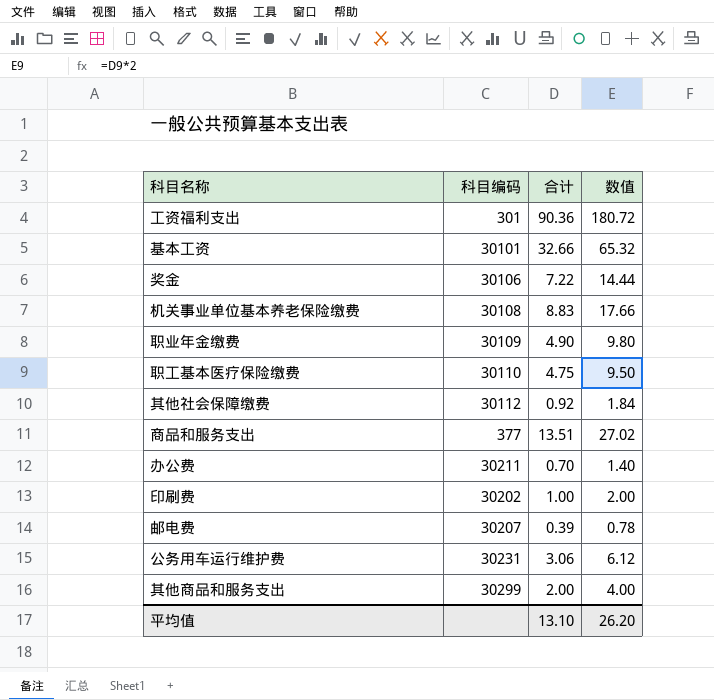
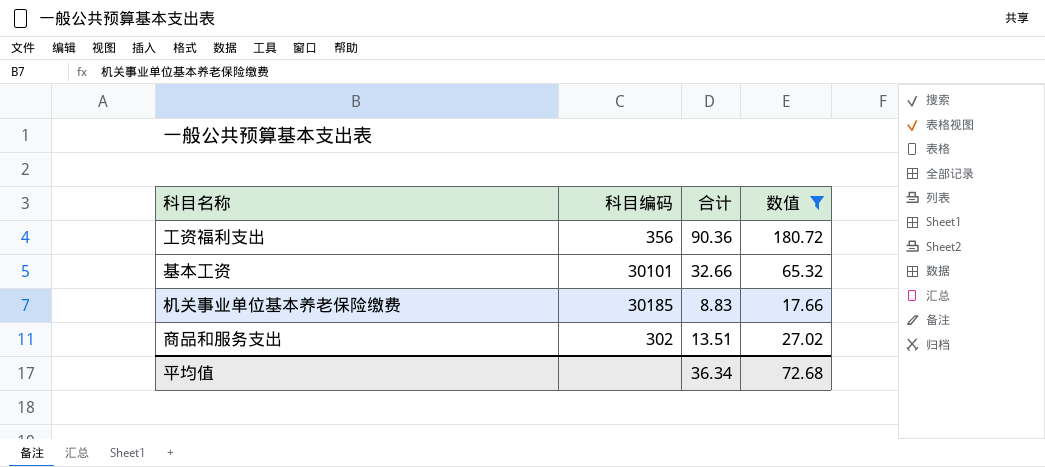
filter: none -> 数值 >= 17.66
工资福利支出 | 科目编码: 301 -> 356
机关事业单位基本养老保险缴费 | 科目编码: 30108 -> 30185
商品和服务支出 | 科目编码: 377 -> 302
平均值 | 合计: 13.10 -> 36.34
平均值 | 数值: 26.20 -> 72.68

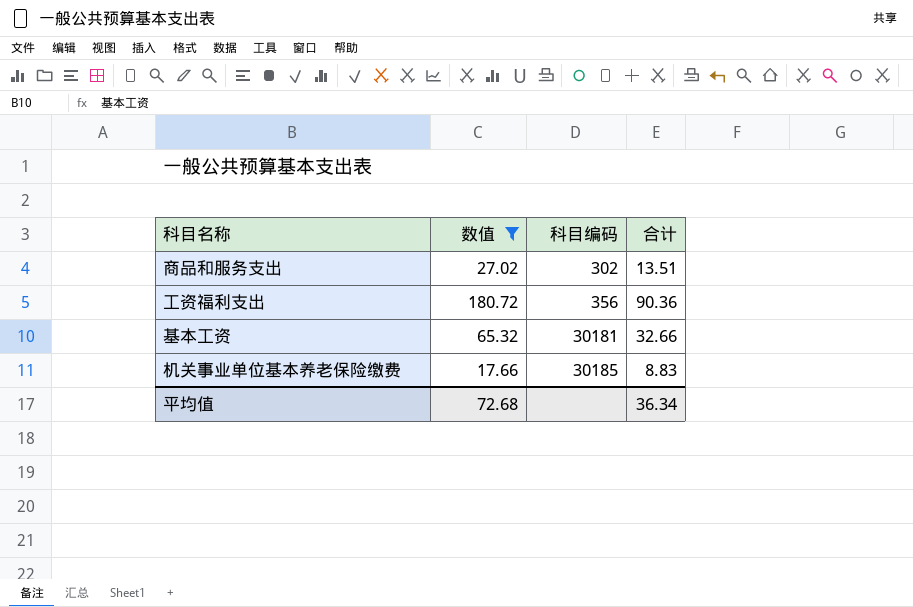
row order: none -> 科目编码 ascending
column 数值 | position: 4 -> 2
基本工资 | 科目编码: 30101 -> 30181

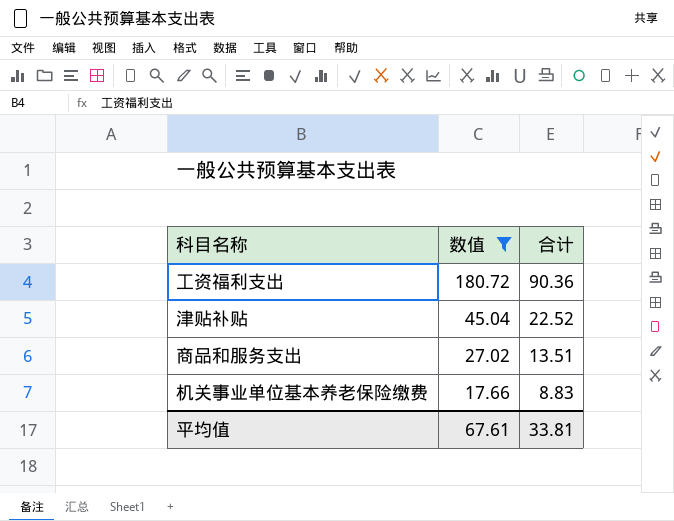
row order: 科目编码 ascending -> 数值 descending
column 科目编码 | position: 3 -> none
row 基本工资: 65.32 | 30181 | 32.66 -> none
row 津贴补贴: none -> 45.04 | 22.52
平均值 | 数值: 72.68 -> 67.61
平均值 | 合计: 36.34 -> 33.81

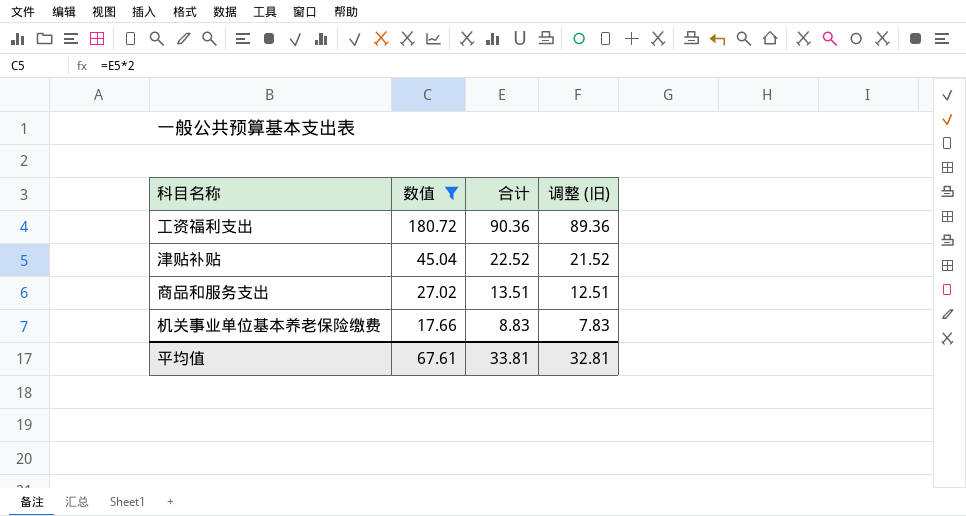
column 调整 (旧) | formula: none -> [合计] - 1

